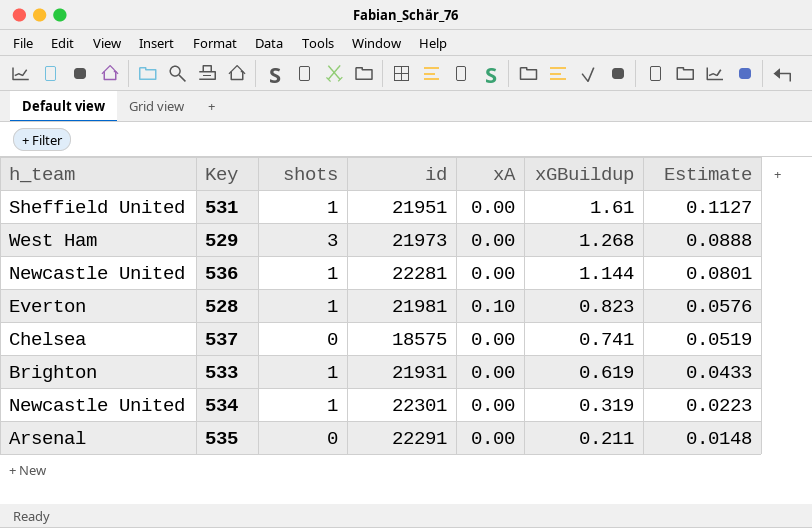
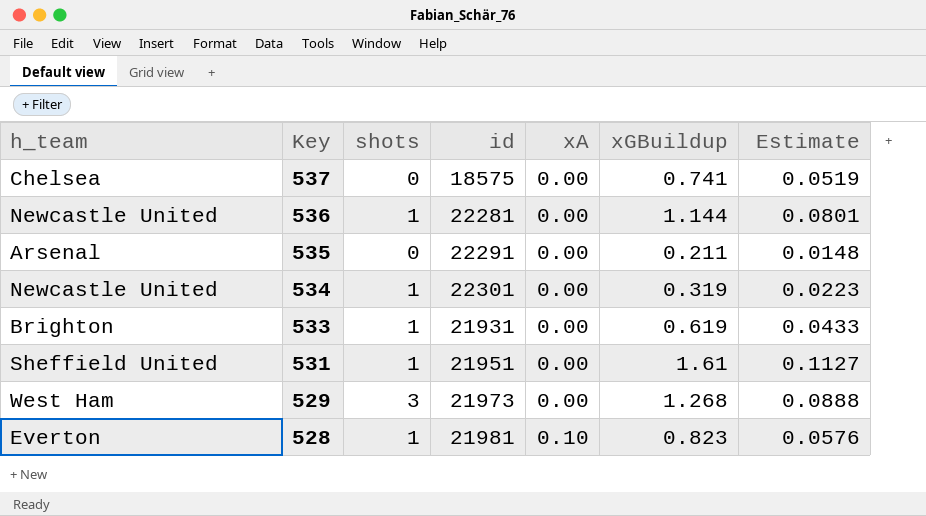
row order: xGBuildup descending -> Key descending

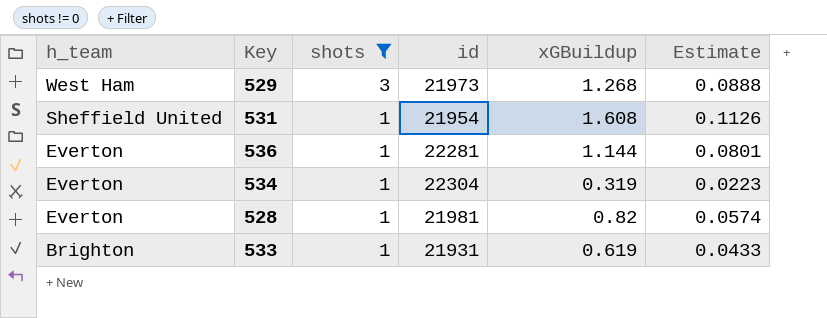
filter: none -> shots != 0
row order: Key descending -> h_team descending
column xA | position: 5 -> none
531 | id: 21951 -> 21954
531 | xGBuildup: 1.61 -> 1.608
531 | Estimate: 0.1127 -> 0.1126
536 | h_team: Newcastle United -> Everton
534 | h_team: Newcastle United -> Everton
534 | id: 22301 -> 22304
528 | xGBuildup: 0.823 -> 0.82
528 | Estimate: 0.0576 -> 0.0574

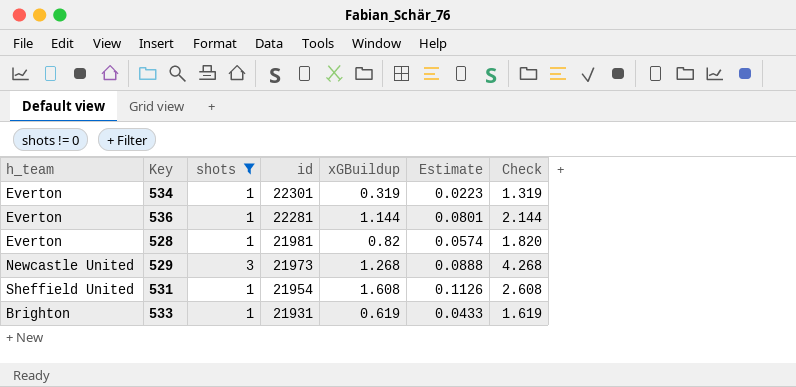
row order: h_team descending -> id descending
column Check | formula: none -> [shots] + [xGBuildup]
534 | id: 22304 -> 22301
529 | h_team: West Ham -> Newcastle United

